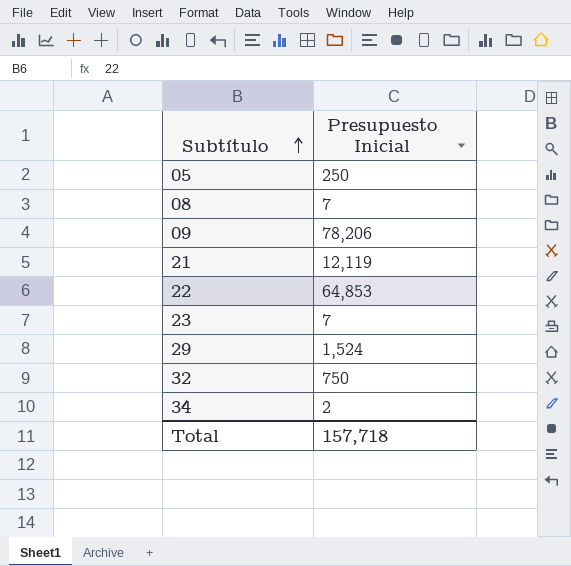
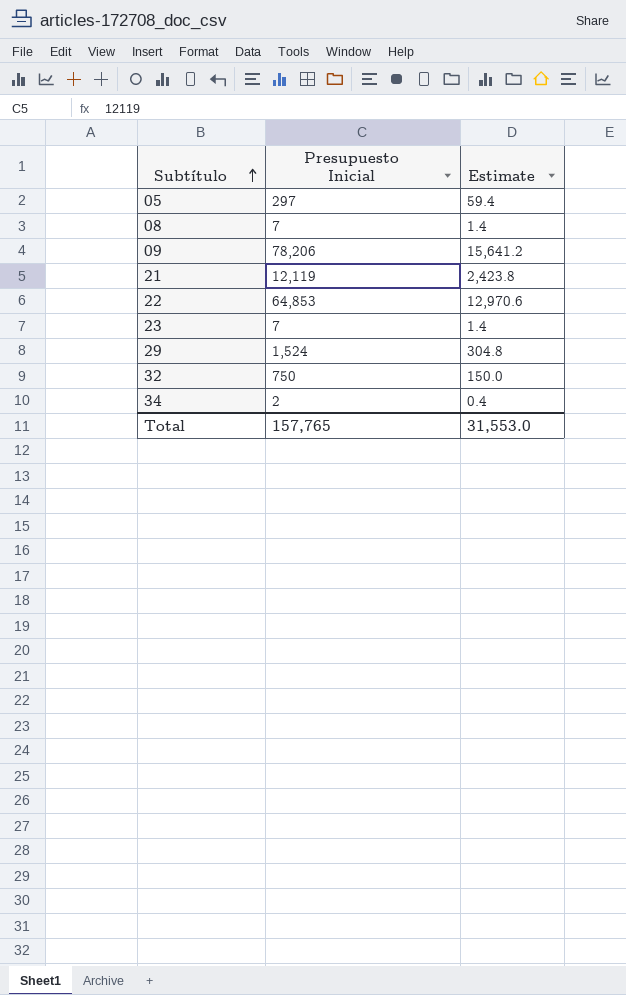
column Estimate | formula: none -> [Presupuesto Inicial] * 0.2
05 | Presupuesto Inicial: 250 -> 297
Total | Presupuesto Inicial: 157,718 -> 157,765

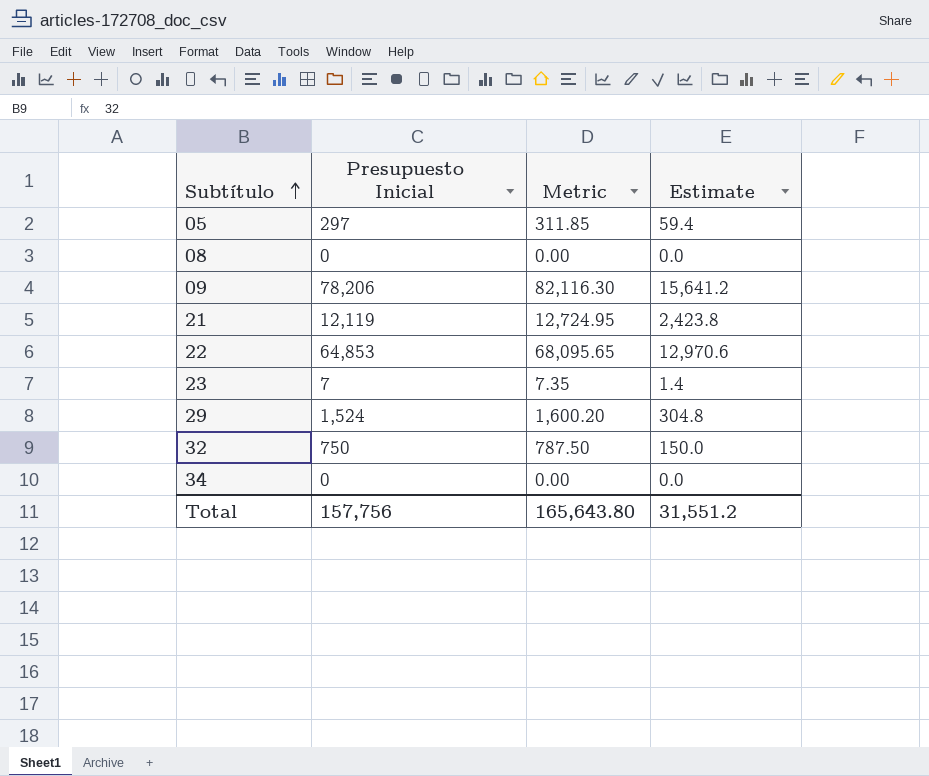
column Metric | formula: none -> [Presupuesto Inicial] * 1.05
08 | Presupuesto Inicial: 7 -> 0
08 | Estimate: 1.4 -> 0.0
34 | Presupuesto Inicial: 2 -> 0
34 | Estimate: 0.4 -> 0.0
Total | Presupuesto Inicial: 157,765 -> 157,756
Total | Estimate: 31,553.0 -> 31,551.2

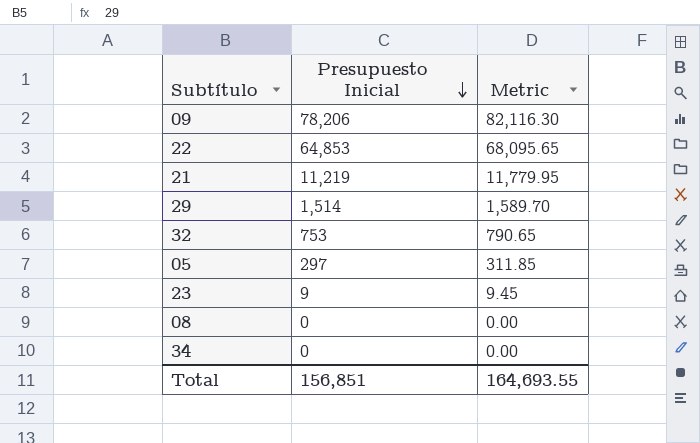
row order: Subtítulo ascending -> Presupuesto Inicial descending
column Estimate | formula: [Presupuesto Inicial] * 0.2 -> none
21 | Presupuesto Inicial: 12,119 -> 11,219
21 | Metric: 12,724.95 -> 11,779.95
29 | Presupuesto Inicial: 1,524 -> 1,514
29 | Metric: 1,600.20 -> 1,589.70
32 | Presupuesto Inicial: 750 -> 753
32 | Metric: 787.50 -> 790.65
23 | Presupuesto Inicial: 7 -> 9
23 | Metric: 7.35 -> 9.45
Total | Presupuesto Inicial: 157,756 -> 156,851
Total | Metric: 165,643.80 -> 164,693.55

